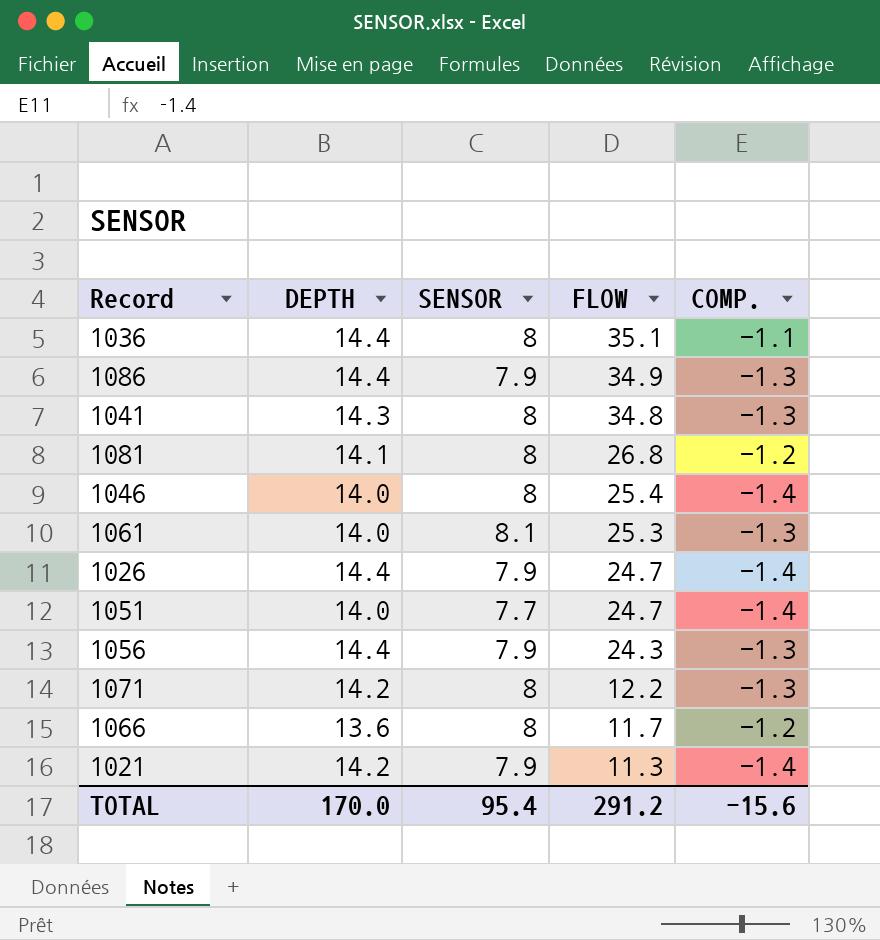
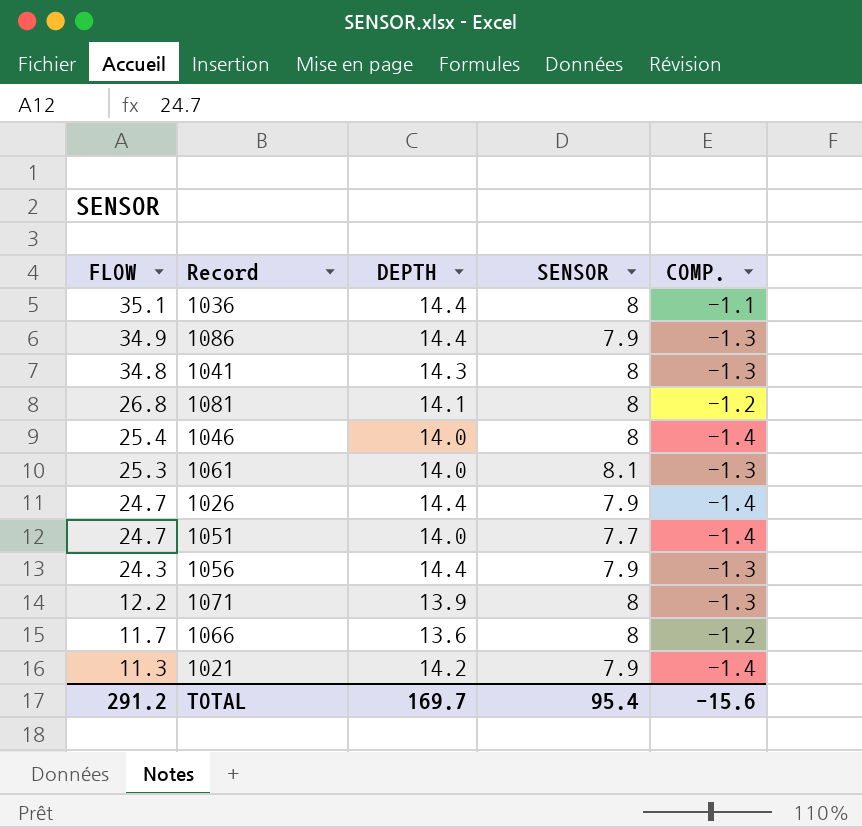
column FLOW | position: 4 -> 1
1071 | DEPTH: 14.2 -> 13.9
TOTAL | DEPTH: 170.0 -> 169.7

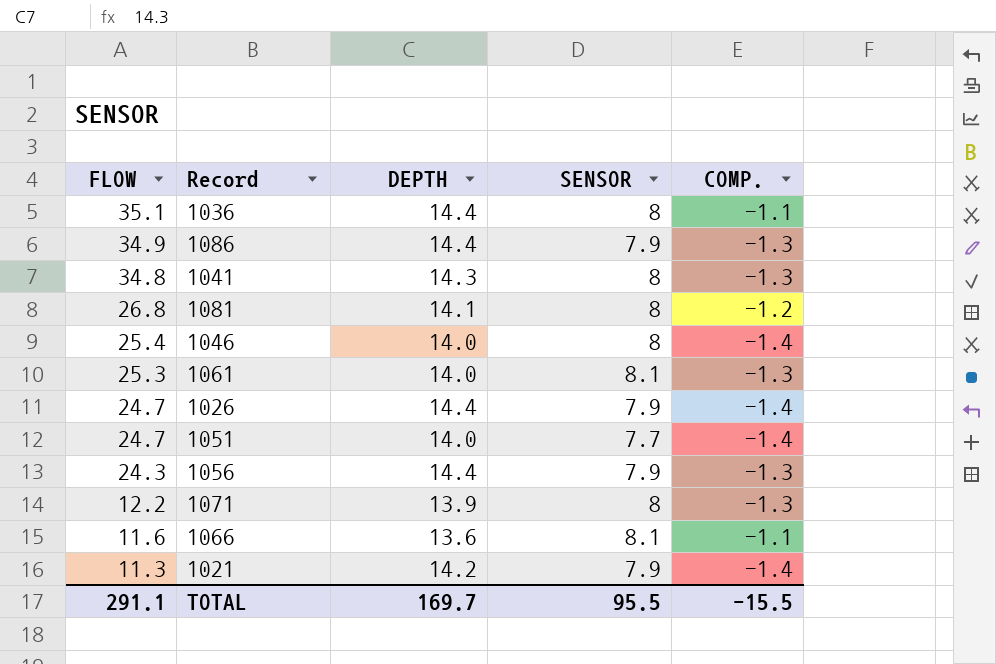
1066 | FLOW: 11.7 -> 11.6
1066 | SENSOR: 8 -> 8.1
1066 | COMP.: -1.2 -> -1.1
TOTAL | FLOW: 291.2 -> 291.1
TOTAL | SENSOR: 95.4 -> 95.5
TOTAL | COMP.: -15.6 -> -15.5

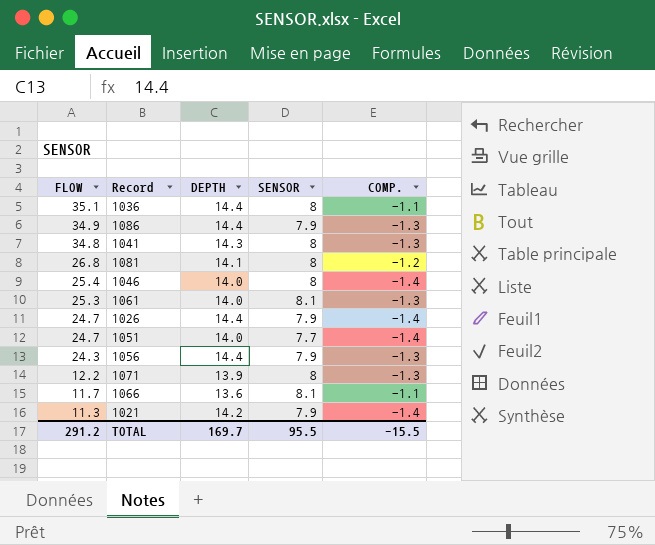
1066 | FLOW: 11.6 -> 11.7
TOTAL | FLOW: 291.1 -> 291.2

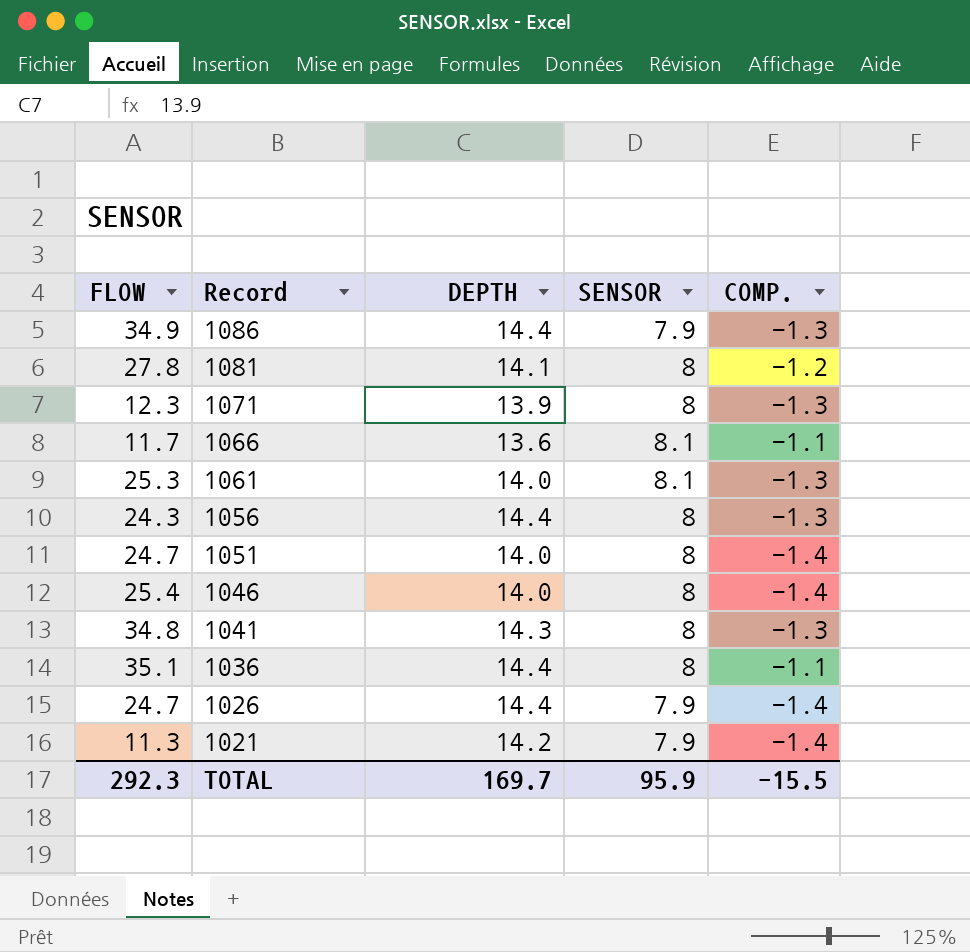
row order: FLOW descending -> Record descending
1081 | FLOW: 26.8 -> 27.8
1071 | FLOW: 12.2 -> 12.3
1056 | SENSOR: 7.9 -> 8
1051 | SENSOR: 7.7 -> 8
TOTAL | FLOW: 291.2 -> 292.3
TOTAL | SENSOR: 95.5 -> 95.9

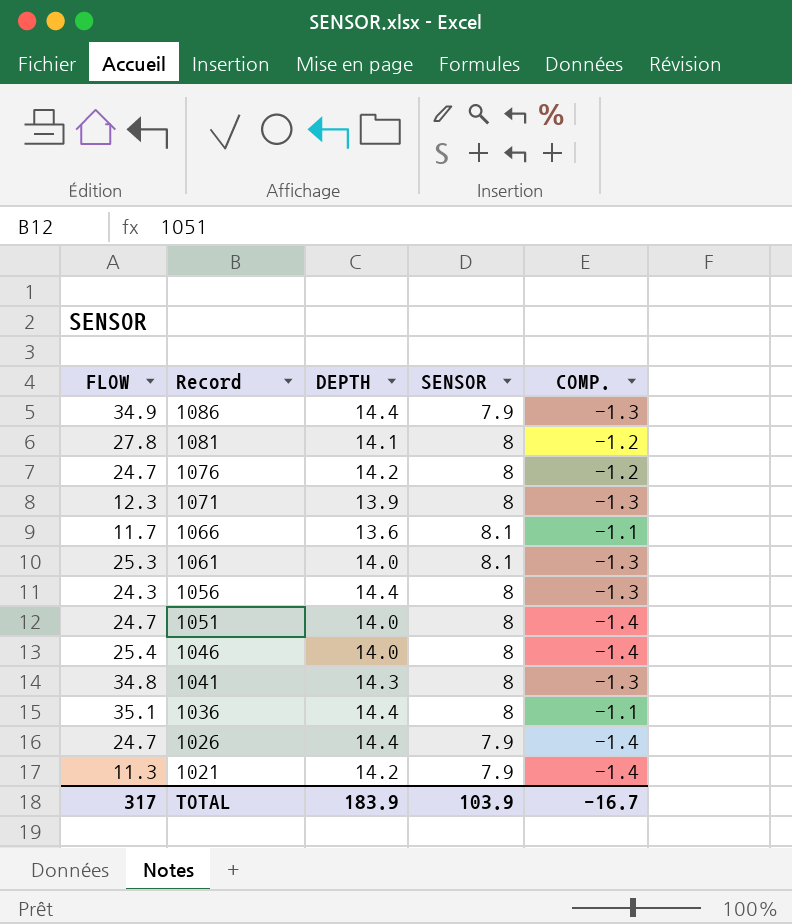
row 1076: none -> 24.7 | 14.2 | 8 | -1.2
TOTAL | FLOW: 292.3 -> 317
TOTAL | DEPTH: 169.7 -> 183.9
TOTAL | SENSOR: 95.9 -> 103.9
TOTAL | COMP.: -15.5 -> -16.7

